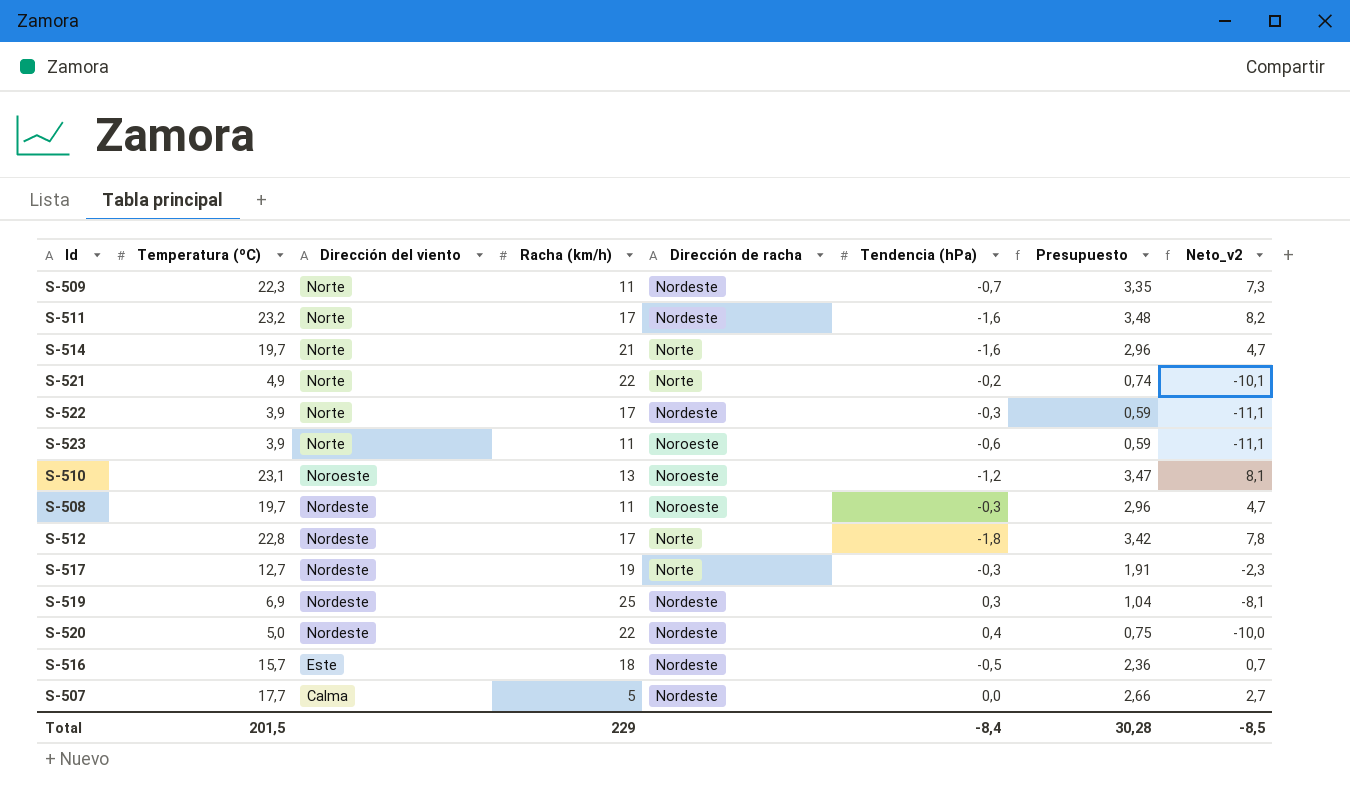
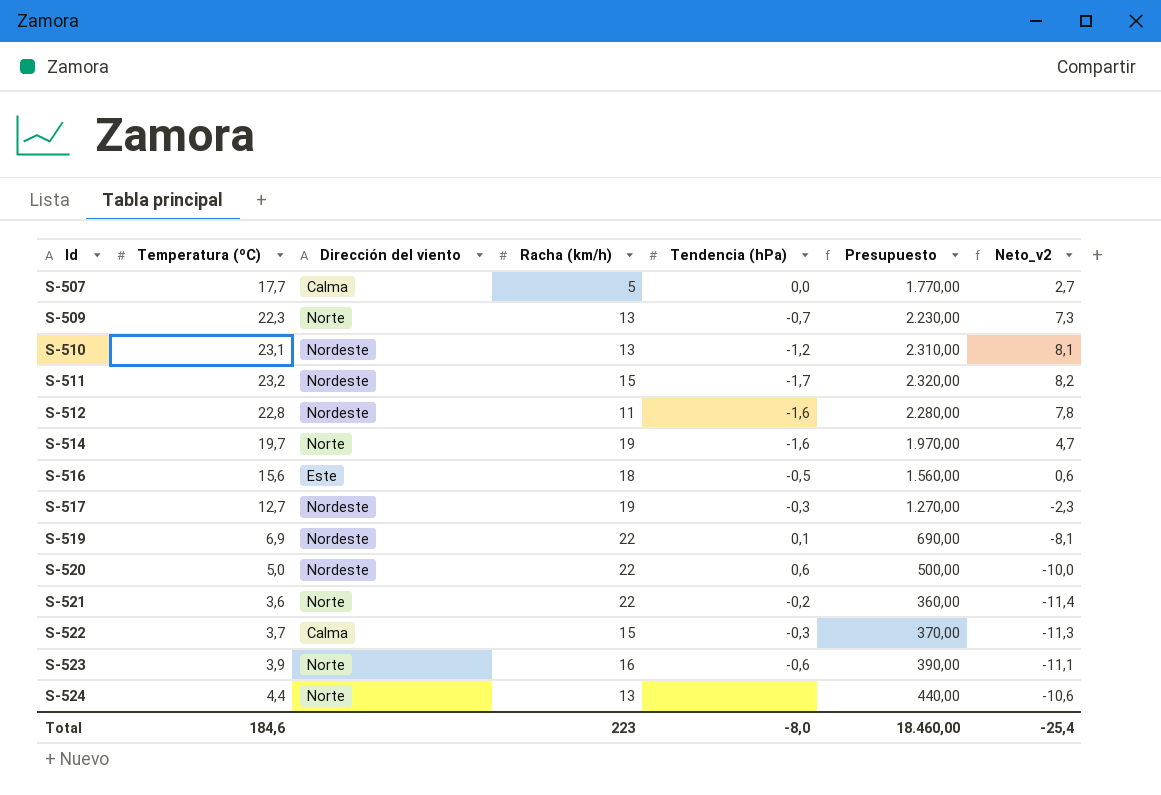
row order: Dirección del viento descending -> Id ascending
column Dirección de racha | position: 5 -> none
column Presupuesto | formula: [Temperatura (ºC)] * 0,15 -> [Temperatura (ºC)] * 100
row S-508: 19,7 | Nordeste | 11 | Noroeste | -0,3 | 2,96 | 4,7 -> none
S-509 | Racha (km/h): 11 -> 13
S-510 | Dirección del viento: Noroeste -> Nordeste
S-511 | Dirección del viento: Norte -> Nordeste
S-511 | Racha (km/h): 17 -> 15
S-511 | Tendencia (hPa): -1,6 -> -1,7
S-512 | Racha (km/h): 17 -> 11
S-512 | Tendencia (hPa): -1,8 -> -1,6
S-514 | Racha (km/h): 21 -> 19
S-516 | Temperatura (ºC): 15,7 -> 15,6
S-516 | Neto_v2: 0,7 -> 0,6
S-519 | Racha (km/h): 25 -> 22
S-519 | Tendencia (hPa): 0,3 -> 0,1
S-520 | Tendencia (hPa): 0,4 -> 0,6
S-521 | Temperatura (ºC): 4,9 -> 3,6
S-521 | Neto_v2: -10,1 -> -11,4
S-522 | Temperatura (ºC): 3,9 -> 3,7
S-522 | Dirección del viento: Norte -> Calma
S-522 | Racha (km/h): 17 -> 15
S-522 | Neto_v2: -11,1 -> -11,3
S-523 | Racha (km/h): 11 -> 16
row S-524: none -> 4,4 | Norte | 13 | none | 440,00 | -10,6
Total | Temperatura (ºC): 201,5 -> 184,6
Total | Racha (km/h): 229 -> 223
Total | Tendencia (hPa): -8,4 -> -8,0
Total | Presupuesto: 30,28 -> 18.460,00
Total | Neto_v2: -8,5 -> -25,4

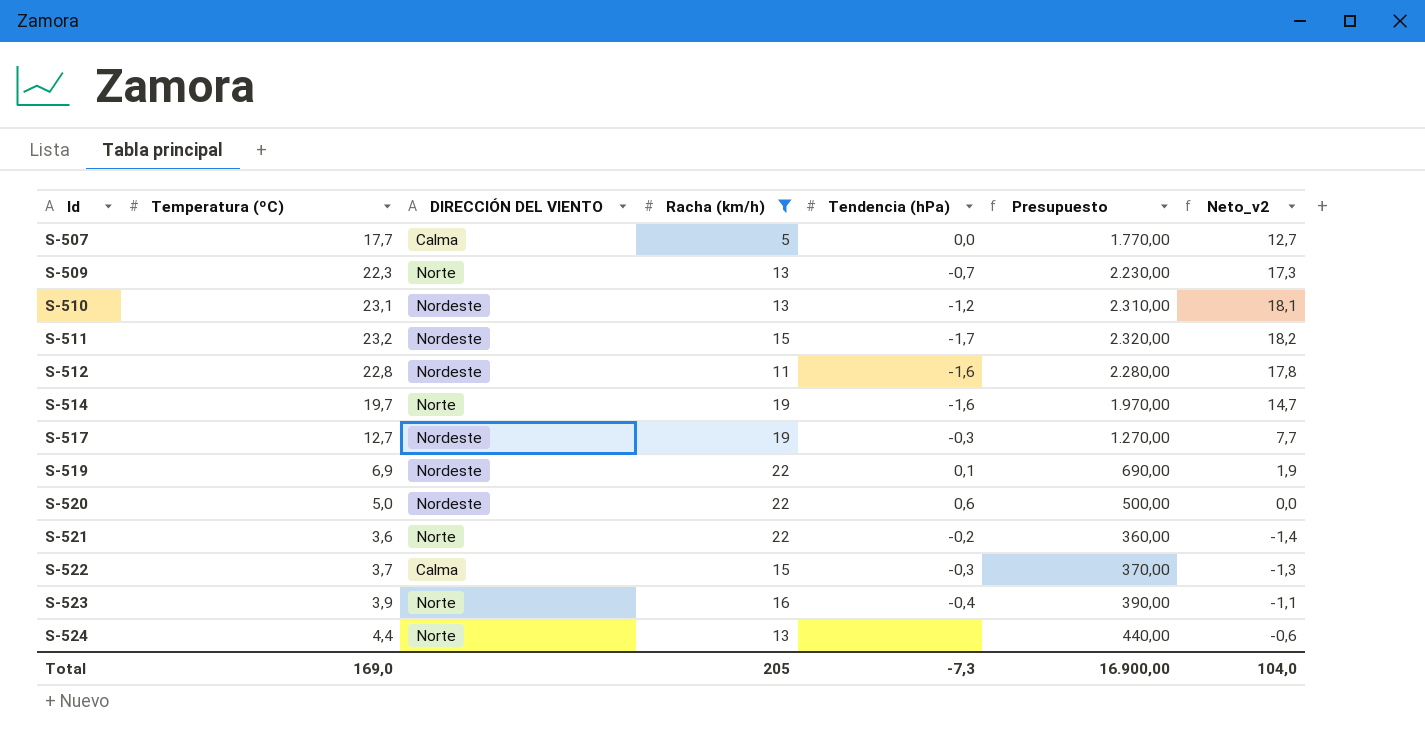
filter: none -> Racha (km/h) != 18
column name: Dirección del viento -> DIRECCIÓN DEL VIENTO
column Neto_v2 | formula: [Temperatura (ºC)] - 15 -> [Temperatura (ºC)] - 5
S-523 | Tendencia (hPa): -0,6 -> -0,4
Total | Temperatura (ºC): 184,6 -> 169,0
Total | Racha (km/h): 223 -> 205
Total | Tendencia (hPa): -8,0 -> -7,3
Total | Presupuesto: 18.460,00 -> 16.900,00
Total | Neto_v2: -25,4 -> 104,0

